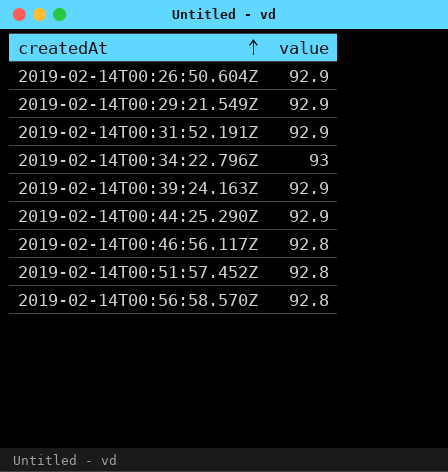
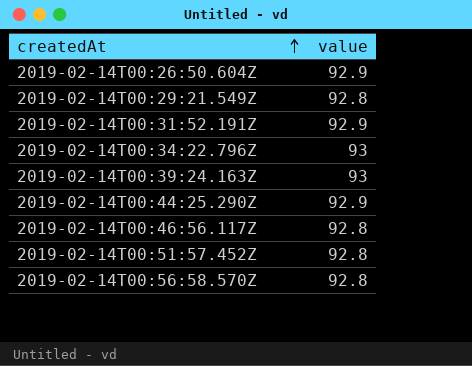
2019-02-14T00:29:21.549Z | value: 92.9 -> 92.8
2019-02-14T00:39:24.163Z | value: 92.9 -> 93

